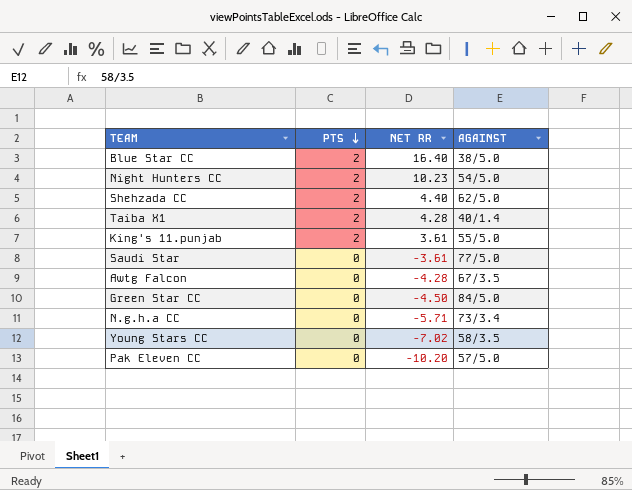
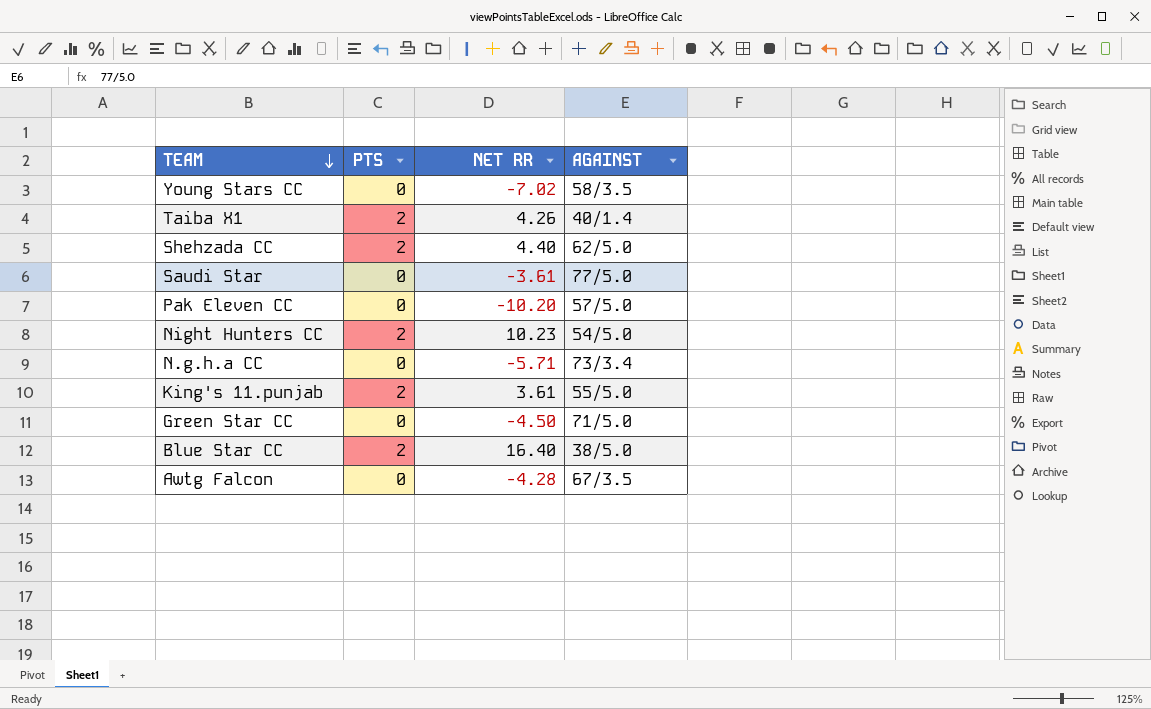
row order: PTS descending -> TEAM descending
Taiba X1 | NET RR: 4.28 -> 4.26
Green Star CC | AGAINST: 84/5.0 -> 71/5.0

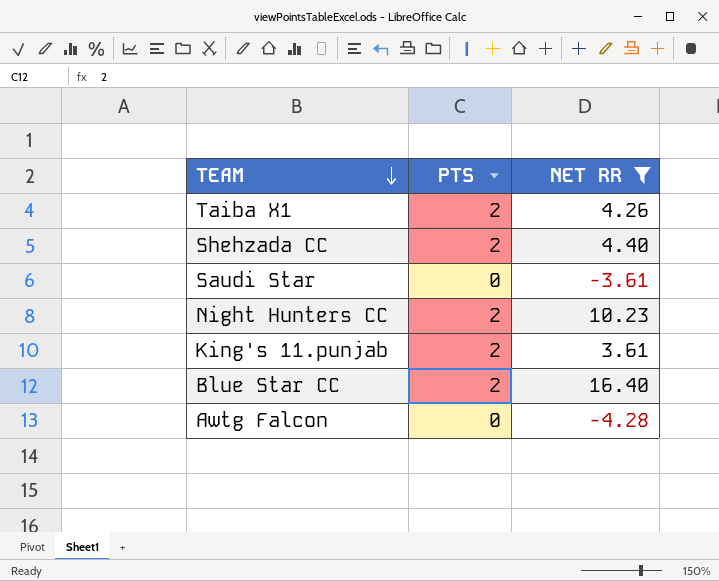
filter: none -> NET RR >= -4.28
column AGAINST | position: 4 -> none

